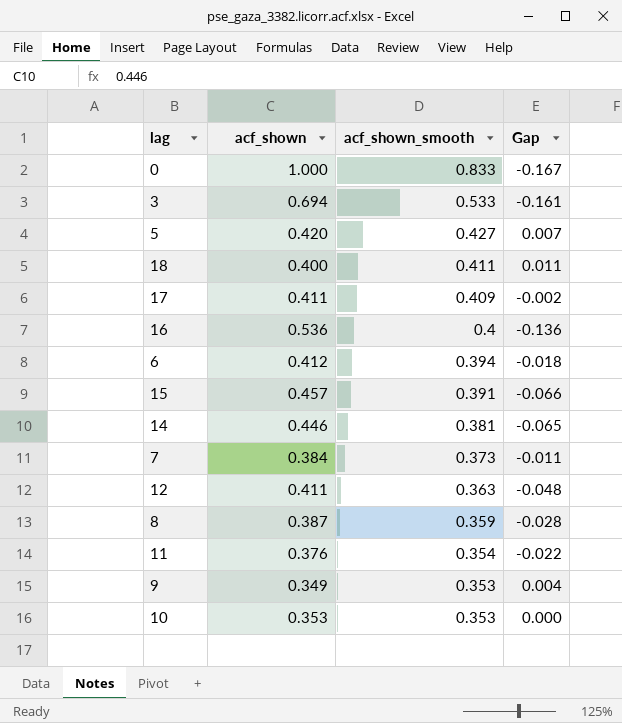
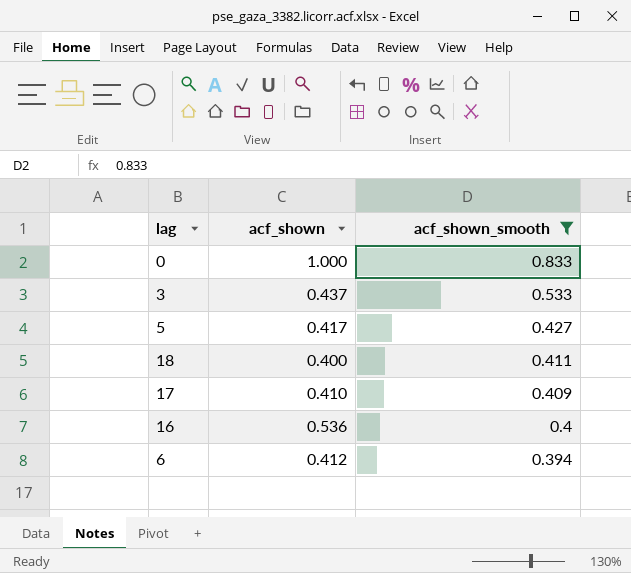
filter: none -> acf_shown_smooth >= 0.394
column Gap | formula: [acf_shown_smooth] - [acf_shown] -> none
3 | acf_shown: 0.694 -> 0.437
5 | acf_shown: 0.420 -> 0.417
17 | acf_shown: 0.411 -> 0.410

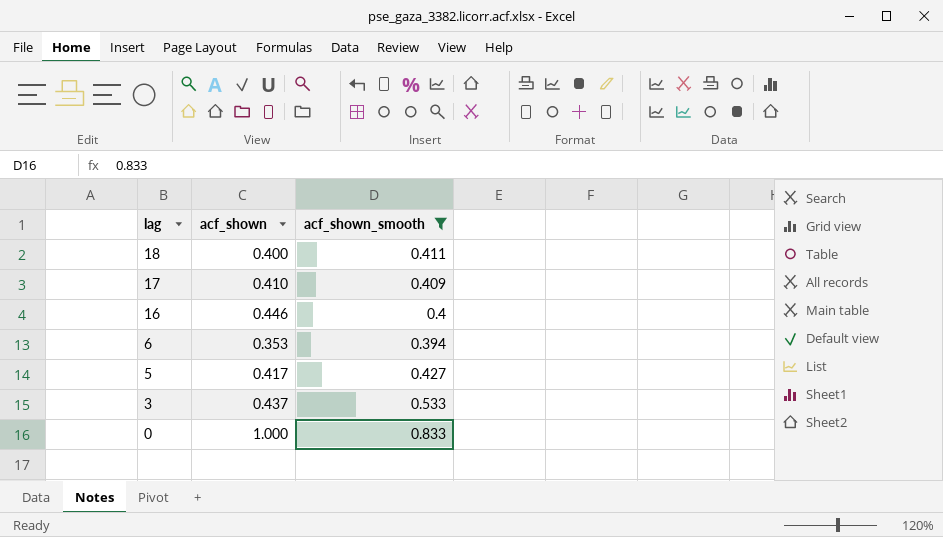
row order: acf_shown_smooth descending -> lag descending
16 | acf_shown: 0.536 -> 0.446
6 | acf_shown: 0.412 -> 0.353

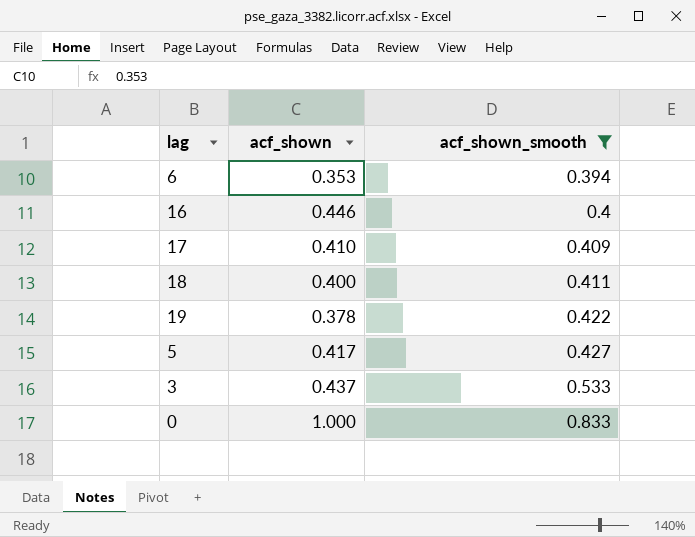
row order: lag descending -> acf_shown_smooth ascending
row 19: none -> 0.378 | 0.422

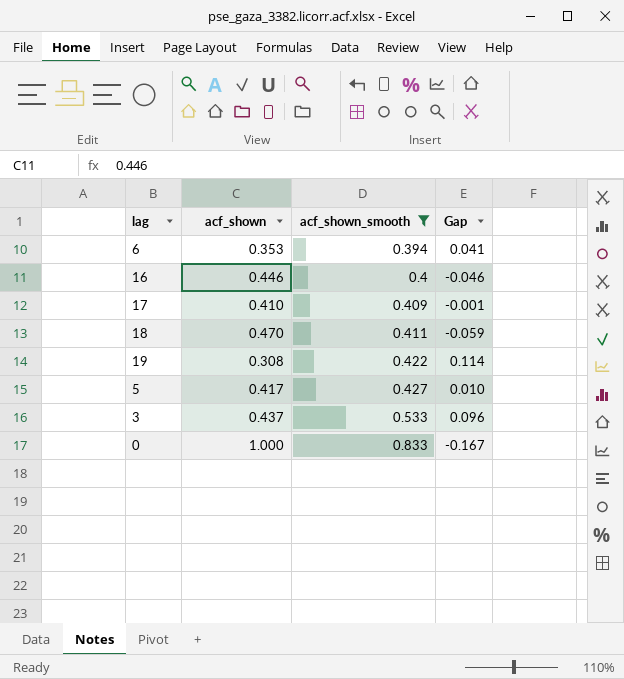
column Gap | formula: none -> [acf_shown_smooth] - [acf_shown]
18 | acf_shown: 0.400 -> 0.470
19 | acf_shown: 0.378 -> 0.308

